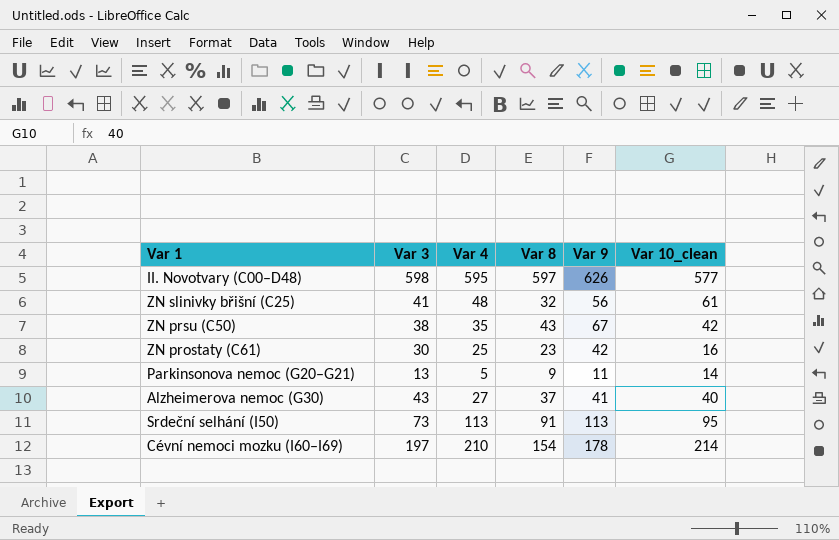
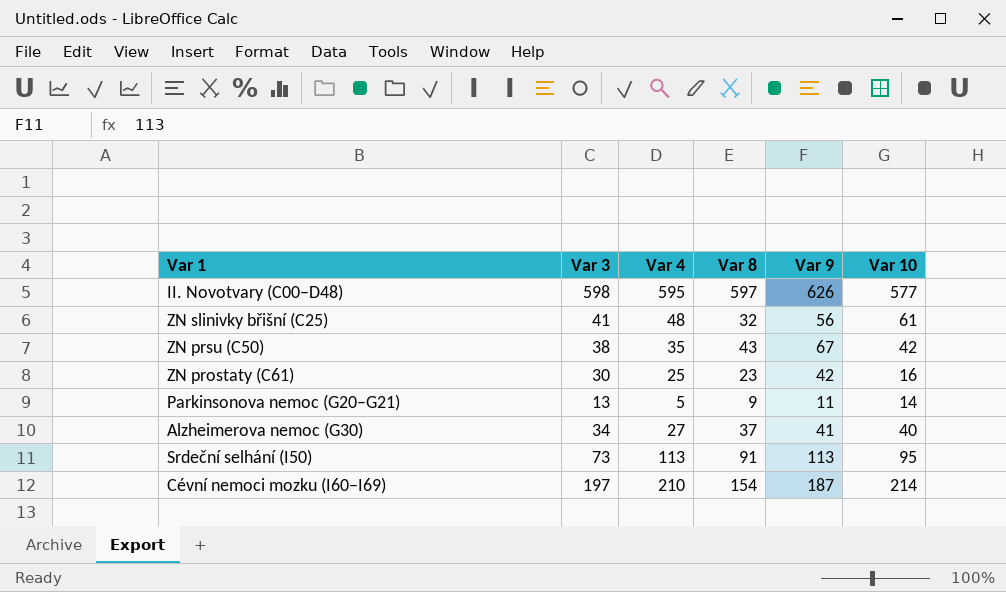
column name: Var 10_clean -> Var 10
Alzheimerova nemoc (G30) | Var 3: 43 -> 34
Cévní nemoci mozku (I60–I69) | Var 9: 178 -> 187

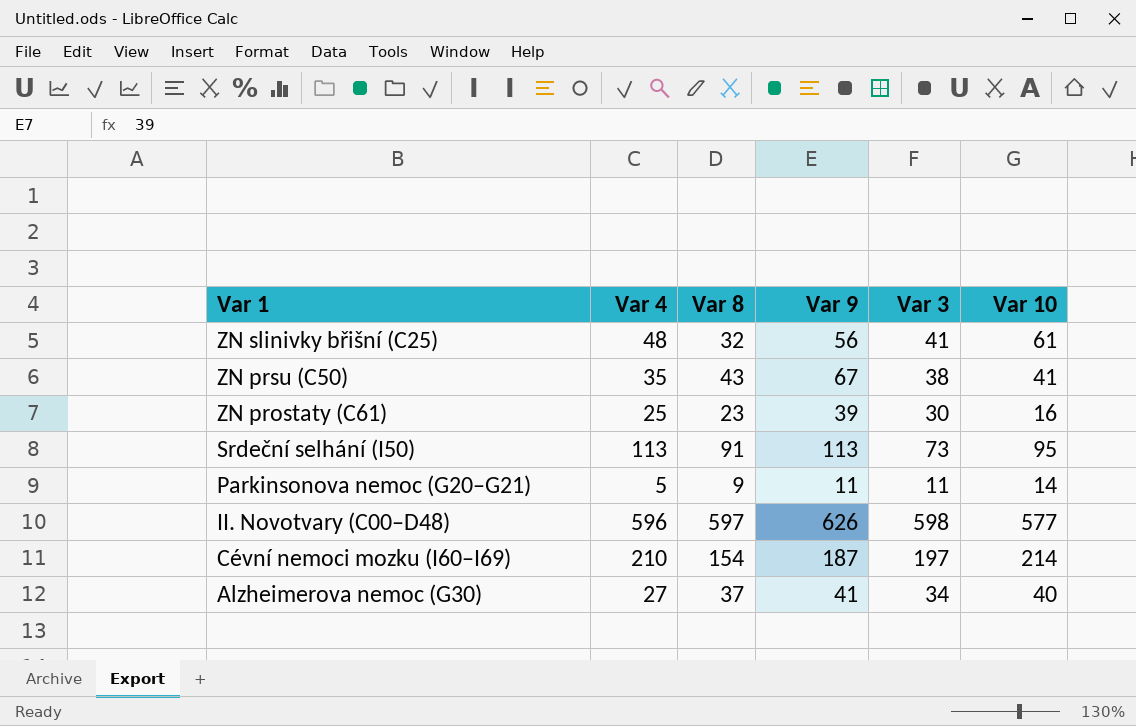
row order: none -> Var 1 descending
column Var 3 | position: 2 -> 5
ZN prsu (C50) | Var 10: 42 -> 41
ZN prostaty (C61) | Var 9: 42 -> 39
Parkinsonova nemoc (G20–G21) | Var 3: 13 -> 11
II. Novotvary (C00–D48) | Var 4: 595 -> 596

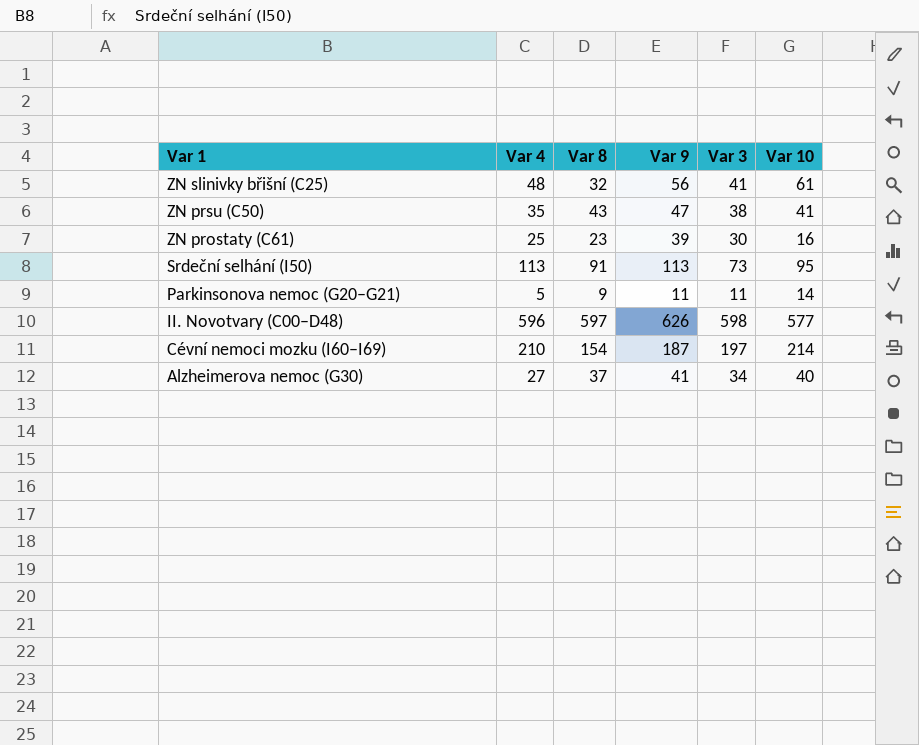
ZN prsu (C50) | Var 9: 67 -> 47

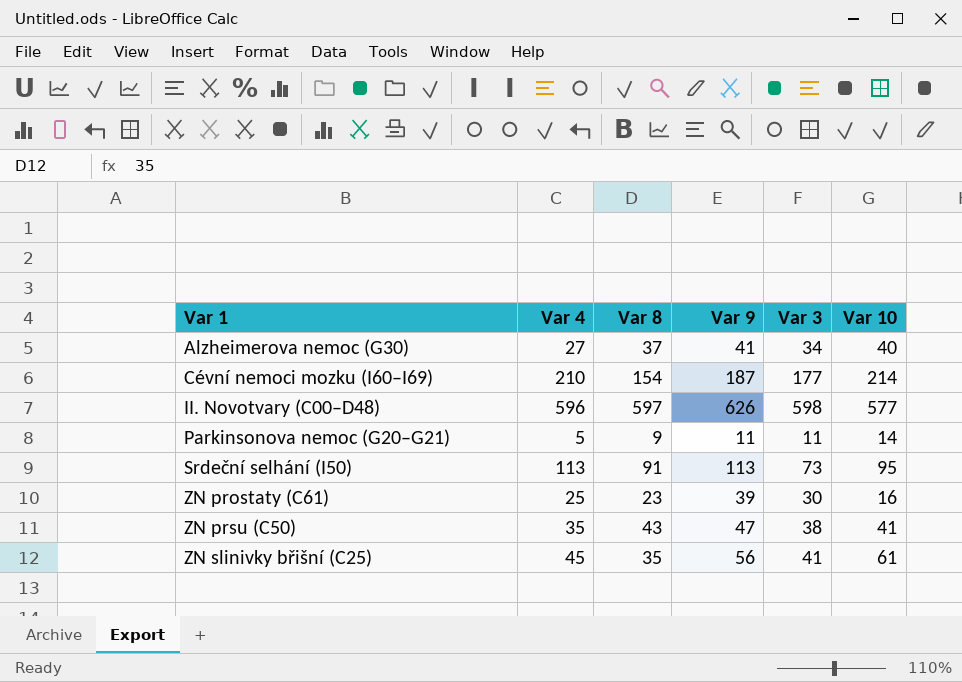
row order: Var 1 descending -> Var 1 ascending
Cévní nemoci mozku (I60–I69) | Var 3: 197 -> 177
ZN slinivky břišní (C25) | Var 4: 48 -> 45
ZN slinivky břišní (C25) | Var 8: 32 -> 35

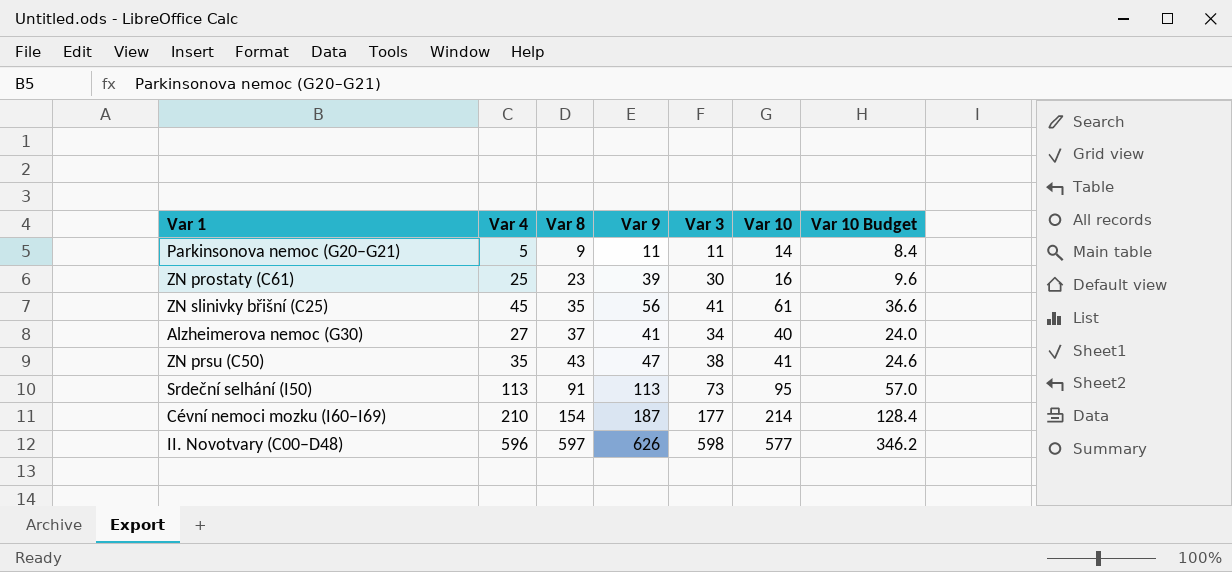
row order: Var 1 ascending -> Var 8 ascending
column Var 10 Budget | formula: none -> [Var 10] * 0.6

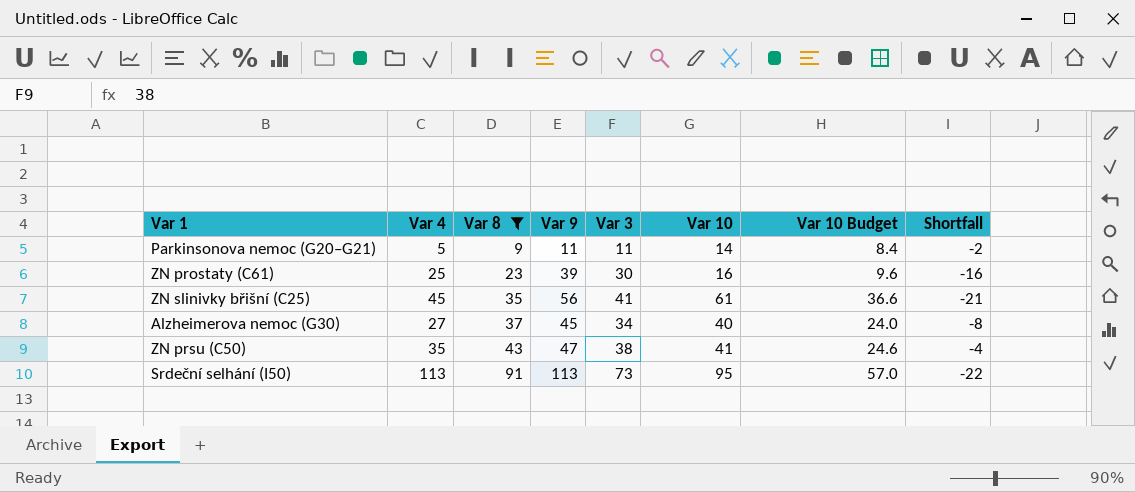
filter: none -> Var 8 <= 91
column Shortfall | formula: none -> [Var 8] - [Var 9]
Alzheimerova nemoc (G30) | Var 9: 41 -> 45

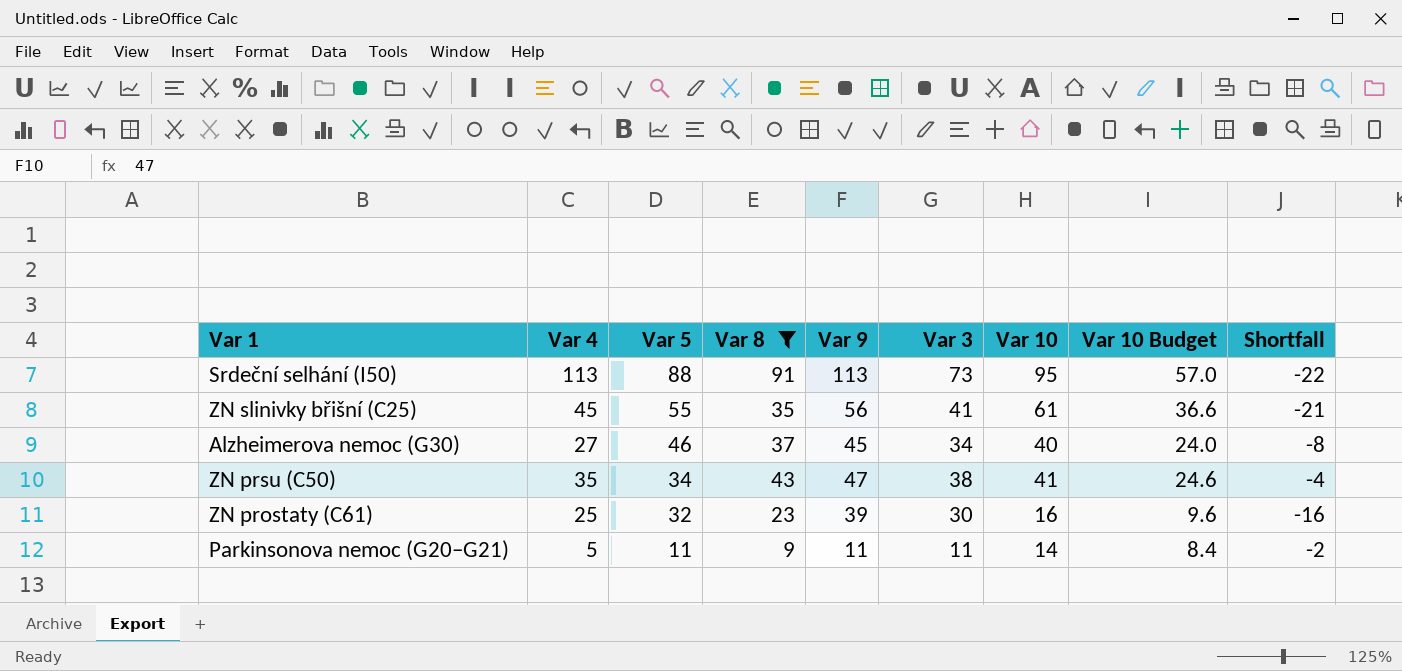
row order: Var 8 ascending -> Var 5 descending
column Var 5 | position: none -> 3

